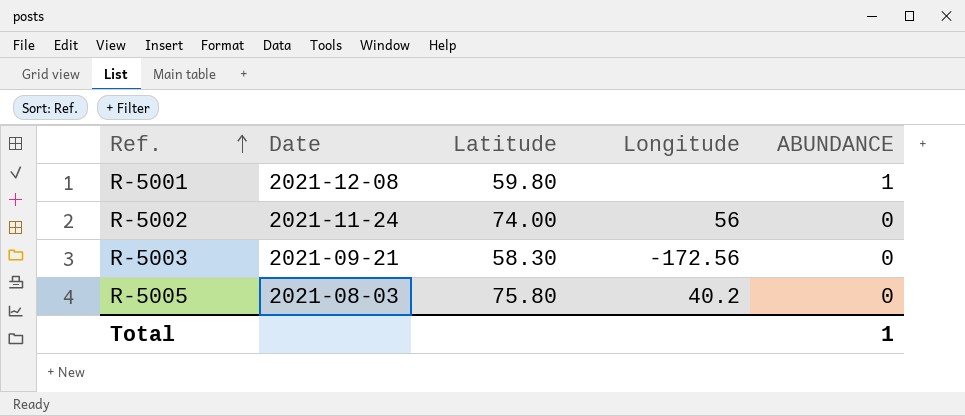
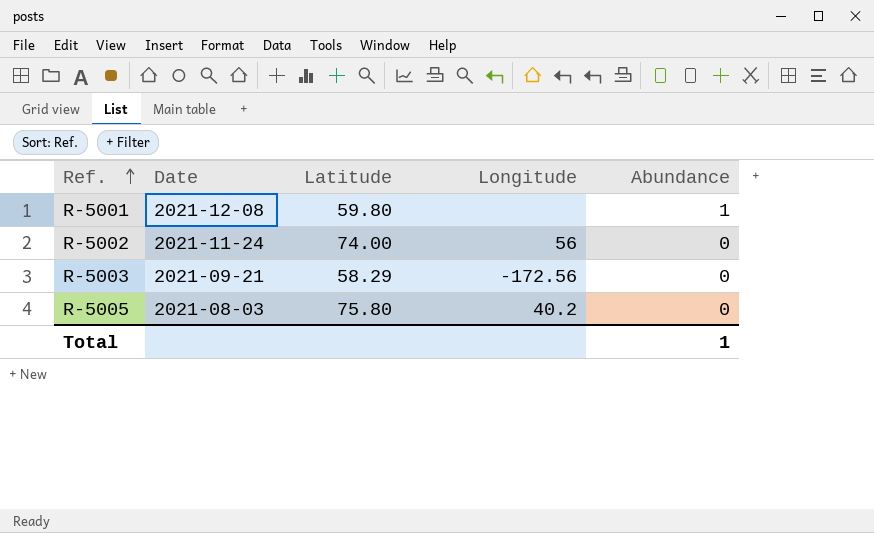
column name: ABUNDANCE -> Abundance
R-5003 | Latitude: 58.30 -> 58.29

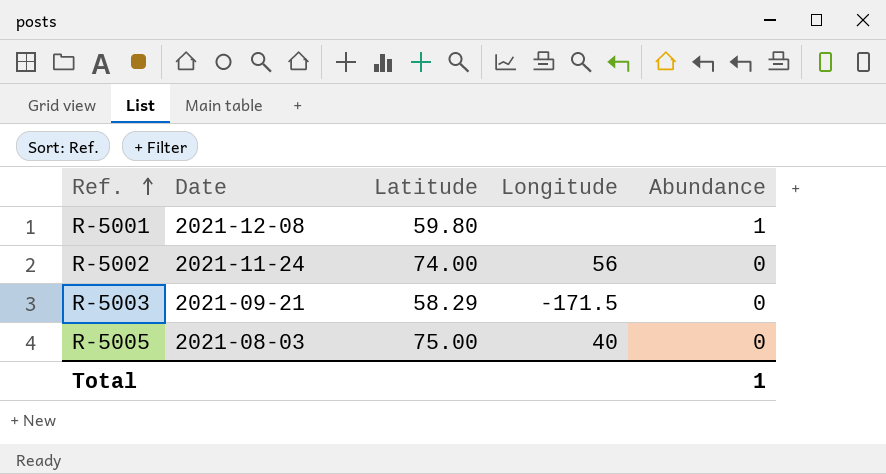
R-5003 | Longitude: -172.56 -> -171.5
R-5005 | Latitude: 75.80 -> 75.00
R-5005 | Longitude: 40.2 -> 40

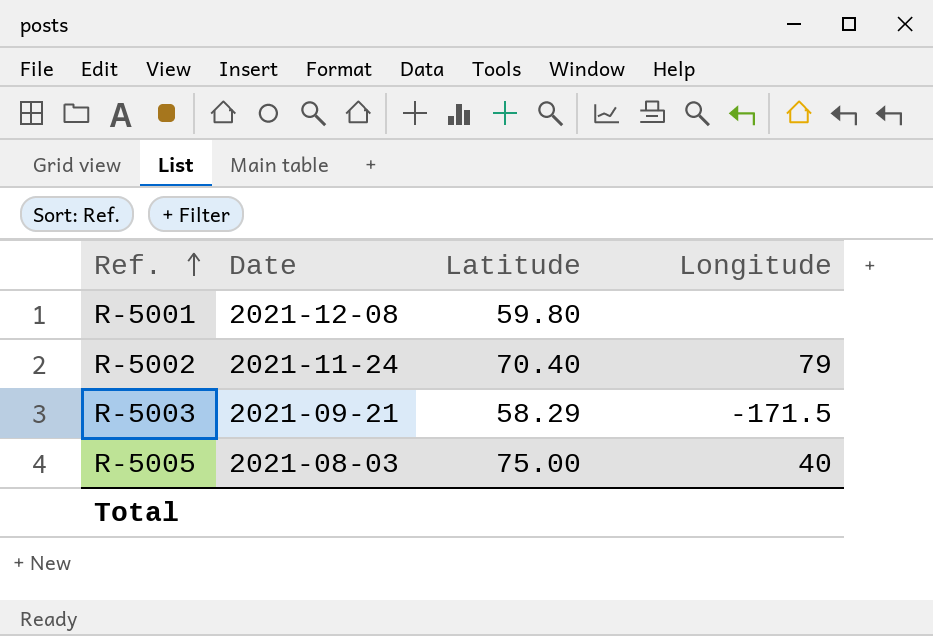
column Abundance | position: 5 -> none
R-5002 | Latitude: 74.00 -> 70.40
R-5002 | Longitude: 56 -> 79

